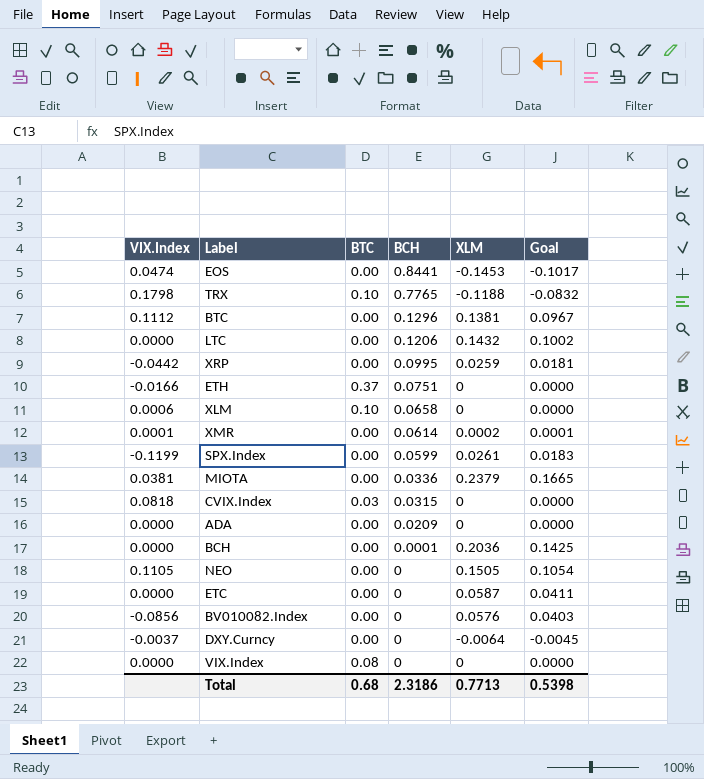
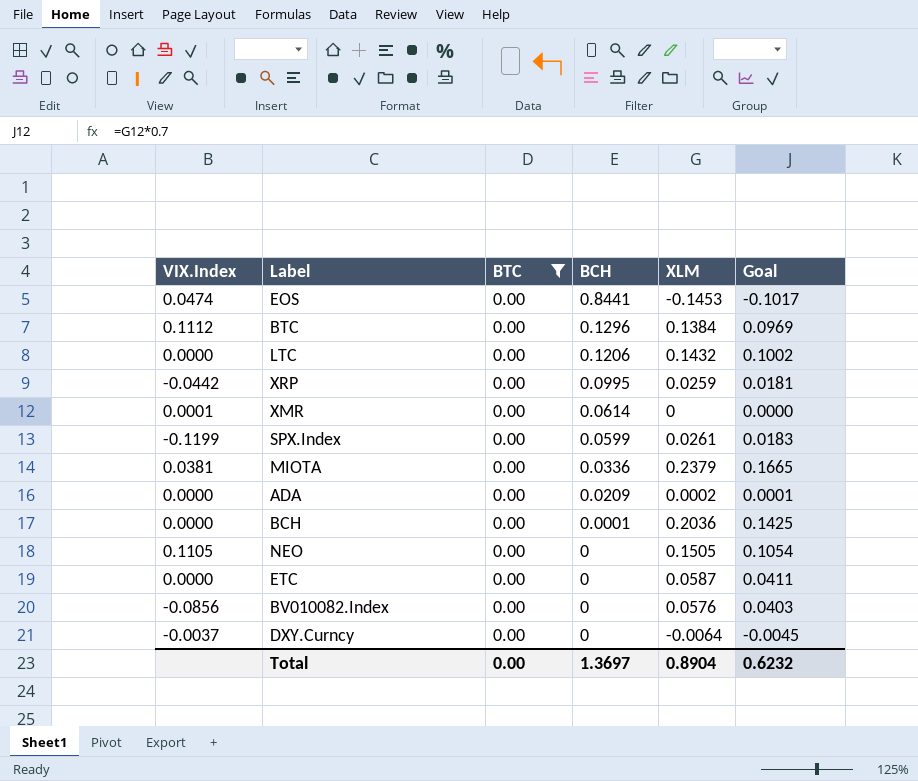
filter: none -> BTC = 0.00
BTC | XLM: 0.1381 -> 0.1384
BTC | Goal: 0.0967 -> 0.0969
XMR | XLM: 0.0002 -> 0
XMR | Goal: 0.0001 -> 0.0000
ADA | XLM: 0 -> 0.0002
ADA | Goal: 0.0000 -> 0.0001
Total | BTC: 0.68 -> 0.00
Total | BCH: 2.3186 -> 1.3697
Total | XLM: 0.7713 -> 0.8904
Total | Goal: 0.5398 -> 0.6232

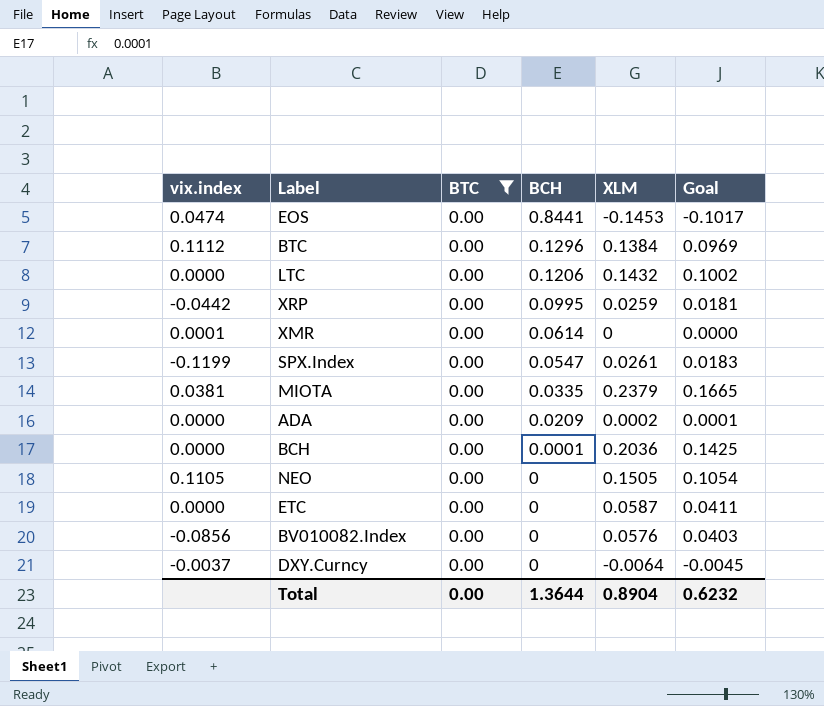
column name: VIX.Index -> vix.index
SPX.Index | BCH: 0.0599 -> 0.0547
MIOTA | BCH: 0.0336 -> 0.0335
Total | BCH: 1.3697 -> 1.3644

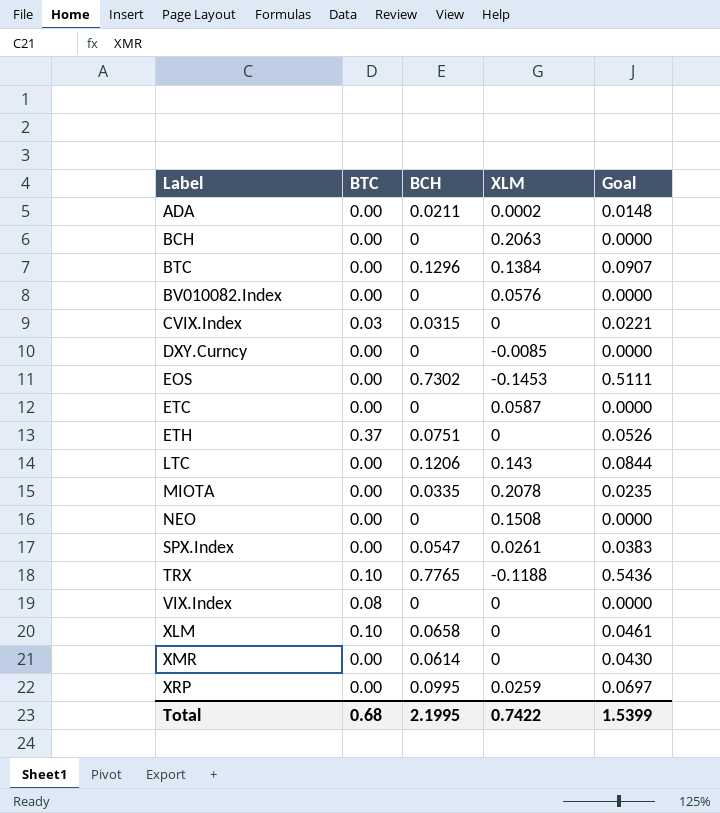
filter: BTC = 0.00 -> none
row order: BCH descending -> Label ascending
column vix.index | position: 1 -> none
column Goal | formula: [XLM] * 0.7 -> [BCH] * 0.7
ADA | BCH: 0.0209 -> 0.0211
BCH | BCH: 0.0001 -> 0
BCH | XLM: 0.2036 -> 0.2063
DXY.Curncy | XLM: -0.0064 -> -0.0085
EOS | BCH: 0.8441 -> 0.7302
LTC | XLM: 0.1432 -> 0.143
MIOTA | XLM: 0.2379 -> 0.2078
NEO | XLM: 0.1505 -> 0.1508
Total | BTC: 0.00 -> 0.68
Total | BCH: 1.3644 -> 2.1995
Total | XLM: 0.8904 -> 0.7422
Total | Goal: 0.6232 -> 1.5399

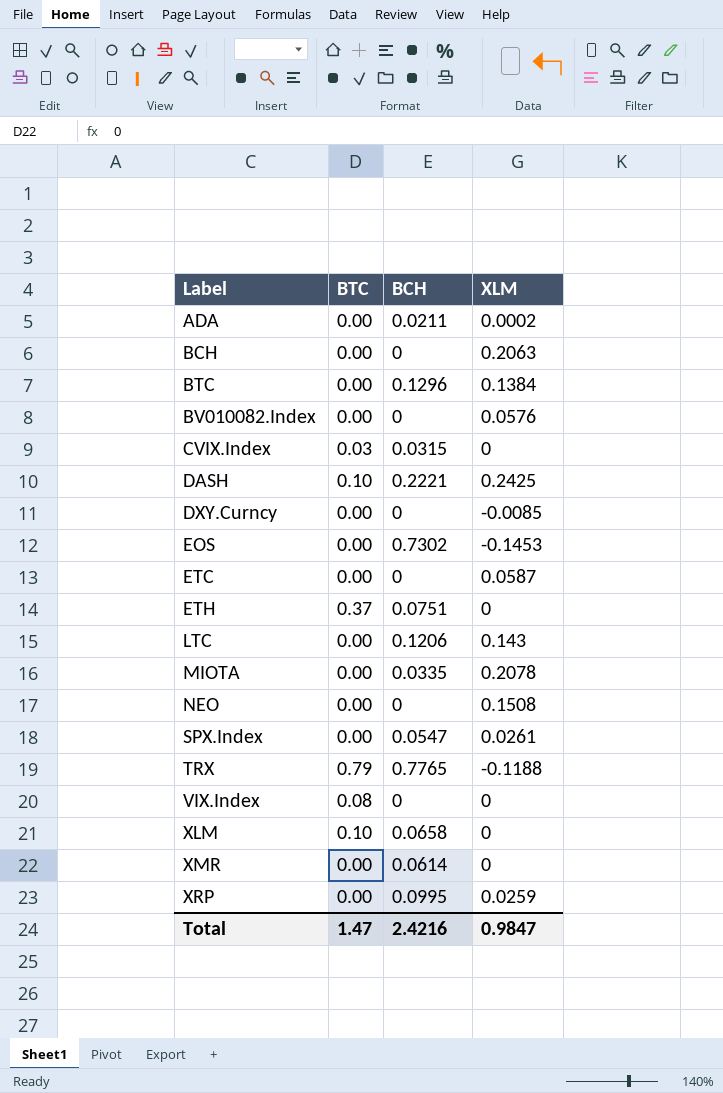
column Goal | formula: [BCH] * 0.7 -> none
row DASH: none -> 0.10 | 0.2221 | 0.2425
TRX | BTC: 0.10 -> 0.79
Total | BTC: 0.68 -> 1.47
Total | BCH: 2.1995 -> 2.4216
Total | XLM: 0.7422 -> 0.9847

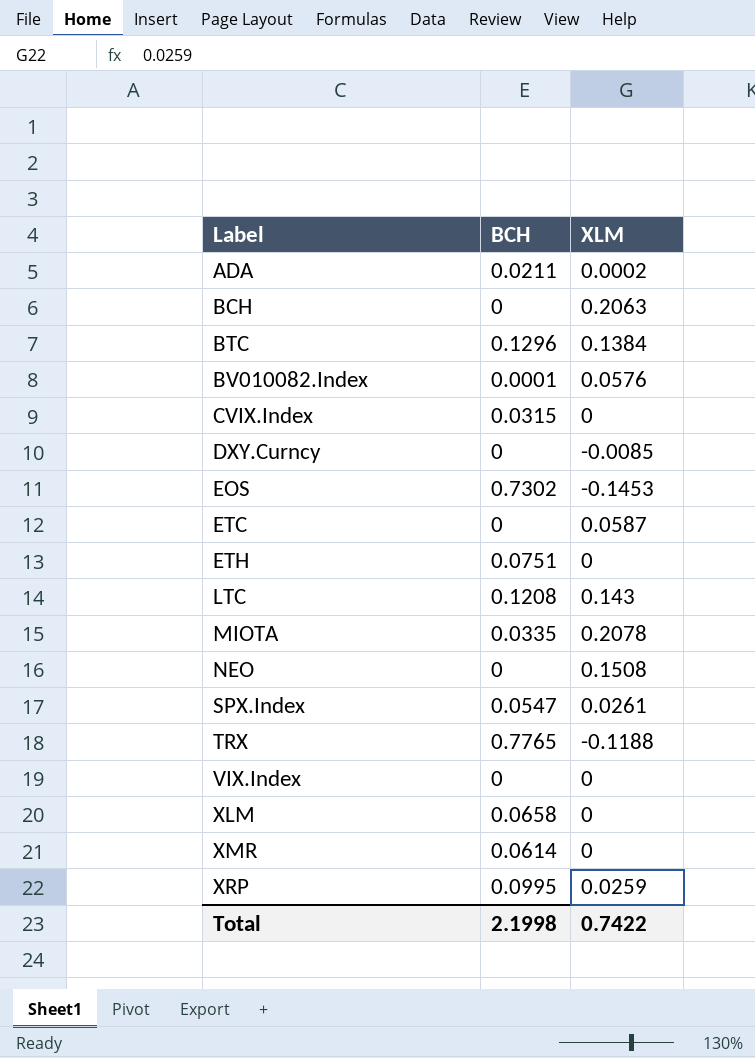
column BTC | position: 2 -> none
row DASH: 0.10 | 0.2221 | 0.2425 -> none
BV010082.Index | BCH: 0 -> 0.0001
LTC | BCH: 0.1206 -> 0.1208
Total | BCH: 2.4216 -> 2.1998
Total | XLM: 0.9847 -> 0.7422

